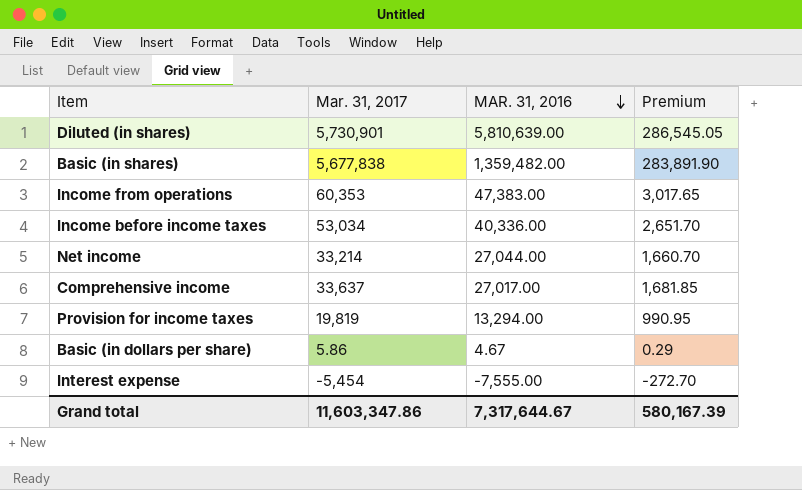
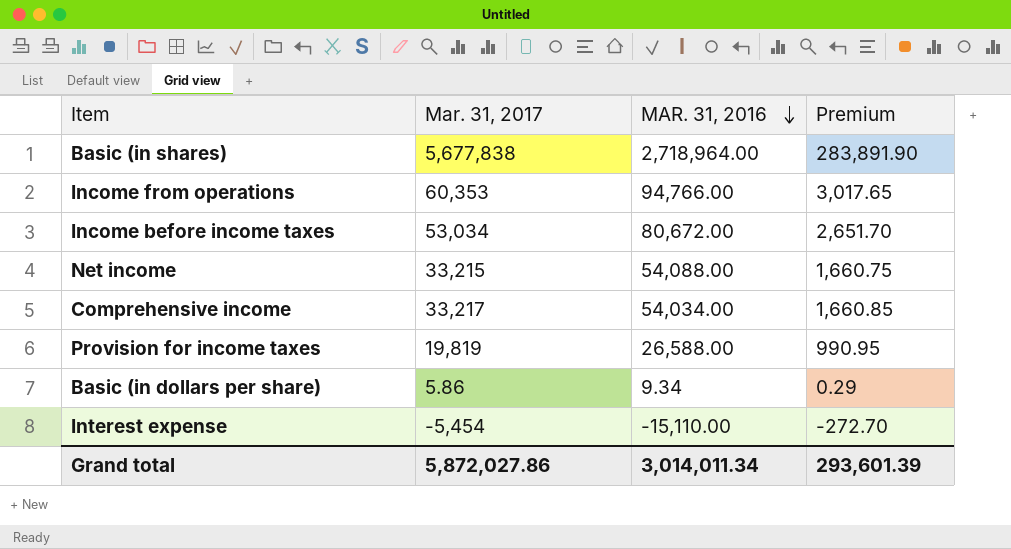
row Diluted (in shares): 5,730,901 | 5,810,639.00 | 286,545.05 -> none
Basic (in shares) | MAR. 31, 2016: 1,359,482.00 -> 2,718,964.00
Income from operations | MAR. 31, 2016: 47,383.00 -> 94,766.00
Income before income taxes | MAR. 31, 2016: 40,336.00 -> 80,672.00
Net income | Mar. 31, 2017: 33,214 -> 33,215
Net income | MAR. 31, 2016: 27,044.00 -> 54,088.00
Net income | Premium: 1,660.70 -> 1,660.75
Comprehensive income | Mar. 31, 2017: 33,637 -> 33,217
Comprehensive income | MAR. 31, 2016: 27,017.00 -> 54,034.00
Comprehensive income | Premium: 1,681.85 -> 1,660.85
Provision for income taxes | MAR. 31, 2016: 13,294.00 -> 26,588.00
Basic (in dollars per share) | MAR. 31, 2016: 4.67 -> 9.34
Interest expense | MAR. 31, 2016: -7,555.00 -> -15,110.00
Grand total | Mar. 31, 2017: 11,603,347.86 -> 5,872,027.86
Grand total | MAR. 31, 2016: 7,317,644.67 -> 3,014,011.34
Grand total | Premium: 580,167.39 -> 293,601.39

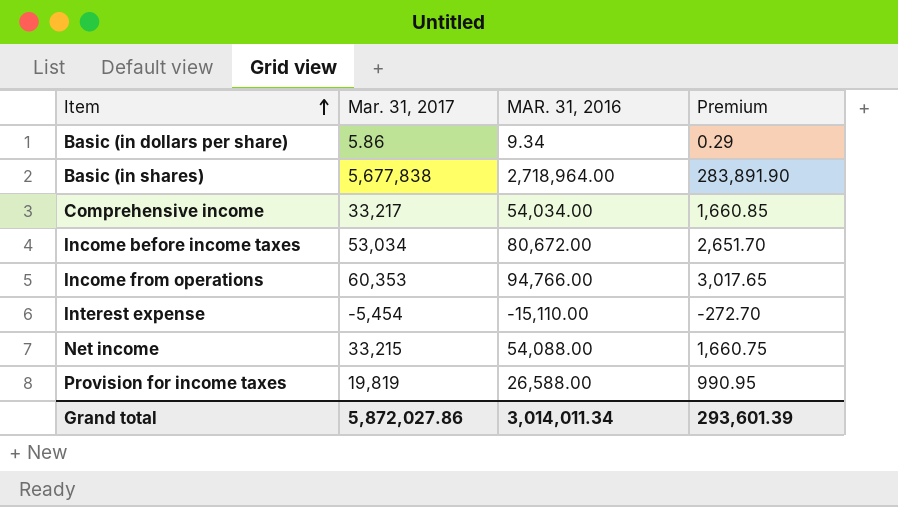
row order: MAR. 31, 2016 descending -> Item ascending

